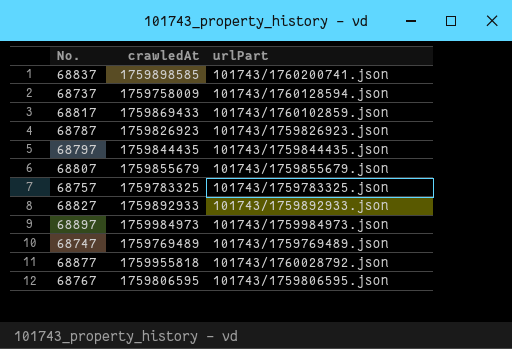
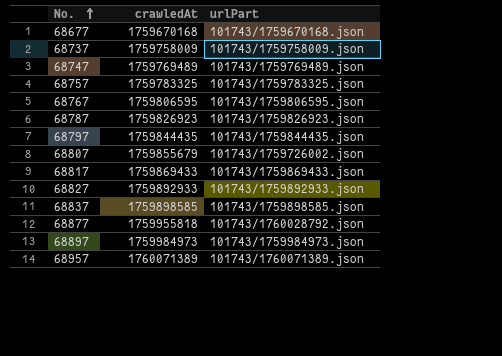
row order: none -> No. ascending
row 68677: none -> 1759670168 | 101743/1759670168.json
68737 | urlPart: 101743/1760128594.json -> 101743/1759758009.json
68807 | urlPart: 101743/1759855679.json -> 101743/1759726002.json
68817 | urlPart: 101743/1760102859.json -> 101743/1759869433.json
68837 | urlPart: 101743/1760200741.json -> 101743/1759898585.json
row 68957: none -> 1760071389 | 101743/1760071389.json

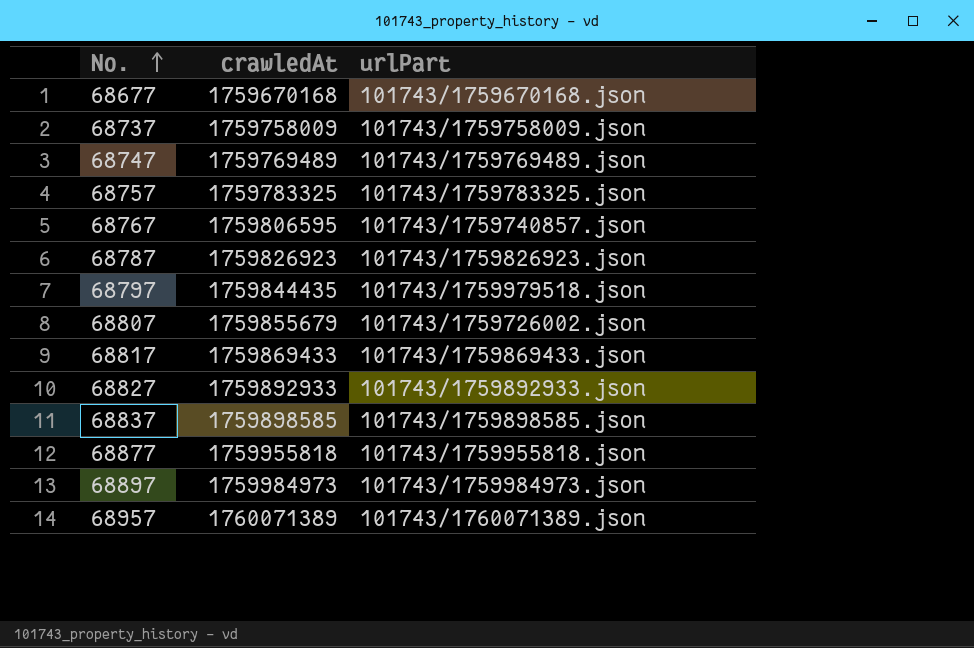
68767 | urlPart: 101743/1759806595.json -> 101743/1759740857.json
68797 | urlPart: 101743/1759844435.json -> 101743/1759979518.json
68877 | urlPart: 101743/1760028792.json -> 101743/1759955818.json

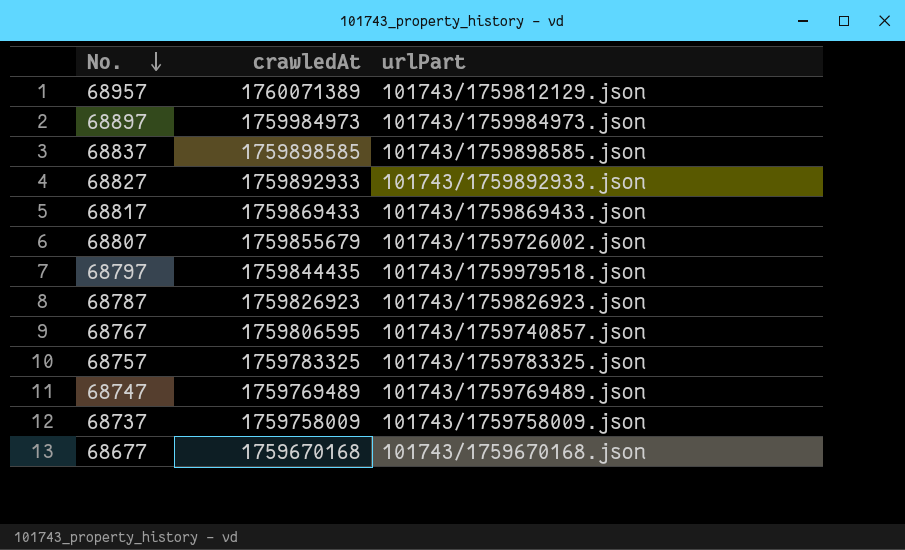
row order: No. ascending -> No. descending
row 68877: 1759955818 | 101743/1759955818.json -> none
68957 | urlPart: 101743/1760071389.json -> 101743/1759812129.json

